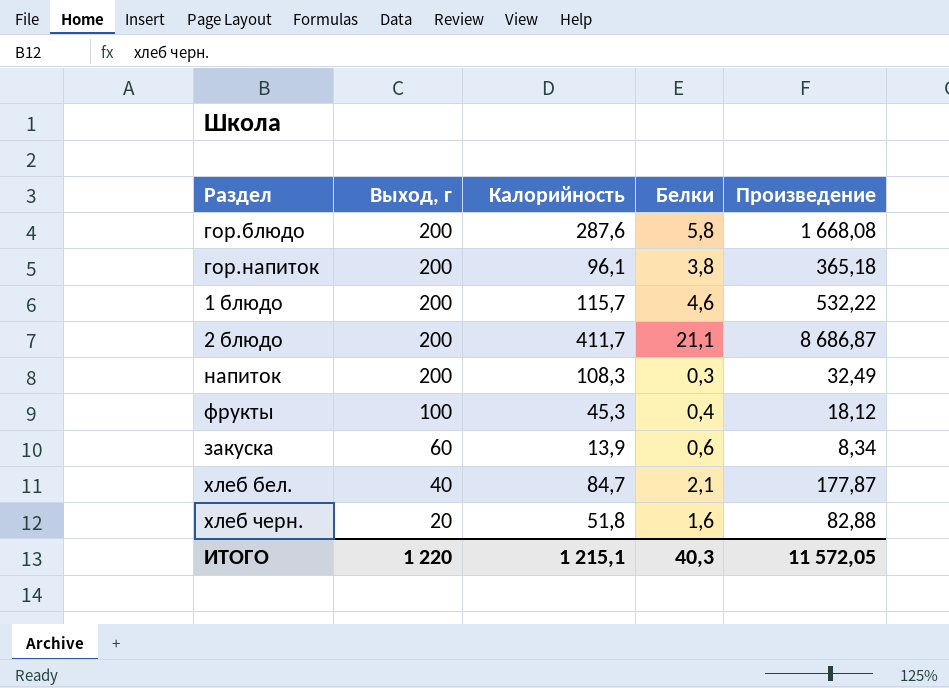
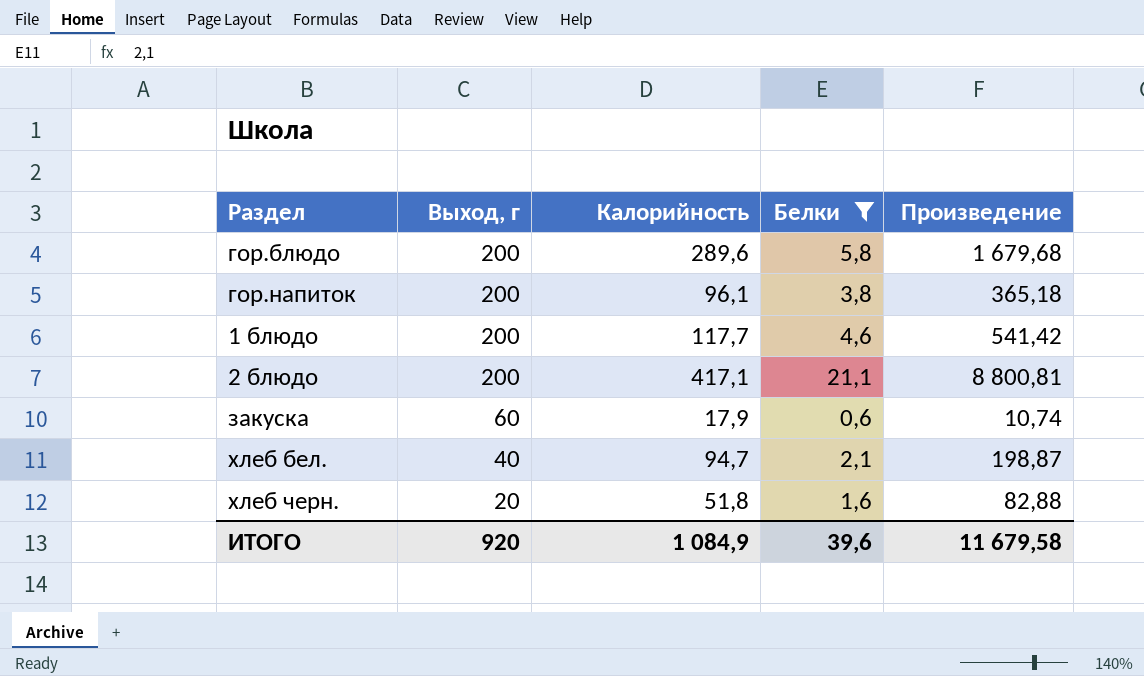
filter: none -> Белки >= 0,6
гор.блюдо | Калорийность: 287,6 -> 289,6
гор.блюдо | Произведение: 1 668,08 -> 1 679,68
1 блюдо | Калорийность: 115,7 -> 117,7
1 блюдо | Произведение: 532,22 -> 541,42
2 блюдо | Калорийность: 411,7 -> 417,1
2 блюдо | Произведение: 8 686,87 -> 8 800,81
закуска | Калорийность: 13,9 -> 17,9
закуска | Произведение: 8,34 -> 10,74
хлеб бел. | Калорийность: 84,7 -> 94,7
хлеб бел. | Произведение: 177,87 -> 198,87
ИТОГО | Выход, г: 1 220 -> 920
ИТОГО | Калорийность: 1 215,1 -> 1 084,9
ИТОГО | Белки: 40,3 -> 39,6
ИТОГО | Произведение: 11 572,05 -> 11 679,58

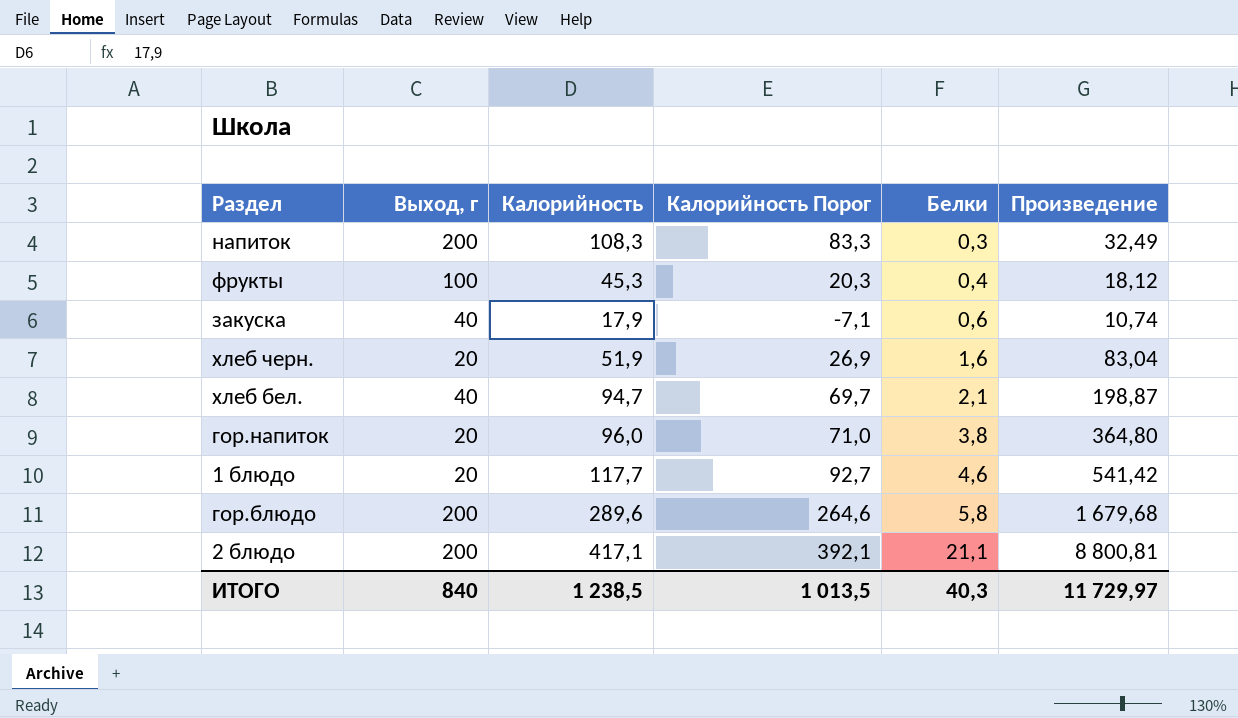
filter: Белки >= 0,6 -> none
row order: Выход, г descending -> Белки ascending
column Калорийность Порог | formula: none -> [Калорийность] - 25
закуска | Выход, г: 60 -> 40
хлеб черн. | Калорийность: 51,8 -> 51,9
хлеб черн. | Произведение: 82,88 -> 83,04
гор.напиток | Выход, г: 200 -> 20
гор.напиток | Калорийность: 96,1 -> 96,0
гор.напиток | Произведение: 365,18 -> 364,80
1 блюдо | Выход, г: 200 -> 20
ИТОГО | Выход, г: 920 -> 840
ИТОГО | Калорийность: 1 084,9 -> 1 238,5
ИТОГО | Белки: 39,6 -> 40,3
ИТОГО | Произведение: 11 679,58 -> 11 729,97

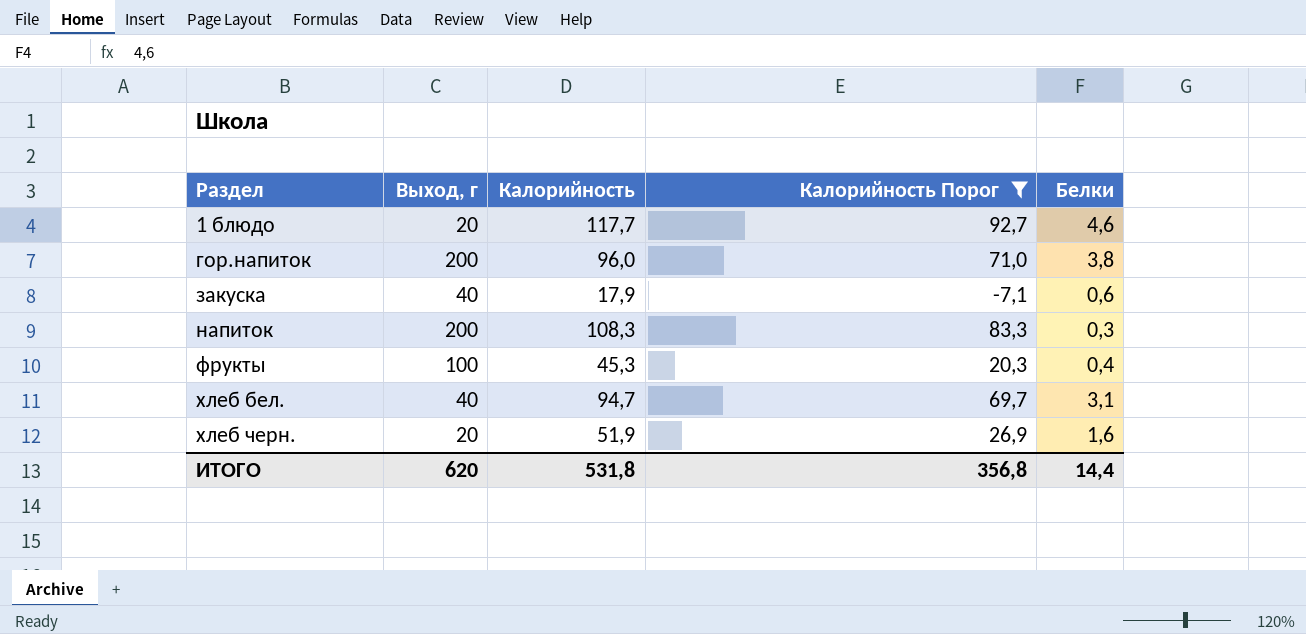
filter: none -> Калорийность Порог <= 92,7
row order: Белки ascending -> Раздел ascending
column Произведение | formula: [Калорийность] * [Белки] -> none
гор.напиток | Выход, г: 20 -> 200
хлеб бел. | Белки: 2,1 -> 3,1
ИТОГО | Выход, г: 840 -> 620
ИТОГО | Калорийность: 1 238,5 -> 531,8
ИТОГО | Калорийность Порог: 1 013,5 -> 356,8
ИТОГО | Белки: 40,3 -> 14,4

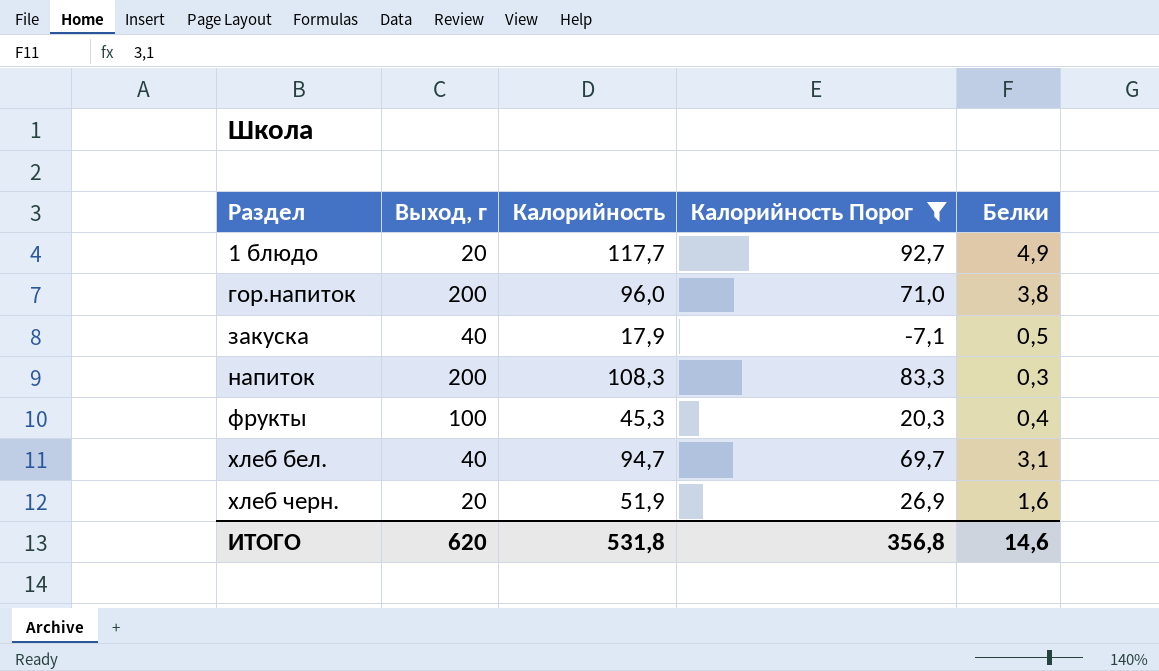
1 блюдо | Белки: 4,6 -> 4,9
закуска | Белки: 0,6 -> 0,5
ИТОГО | Белки: 14,4 -> 14,6

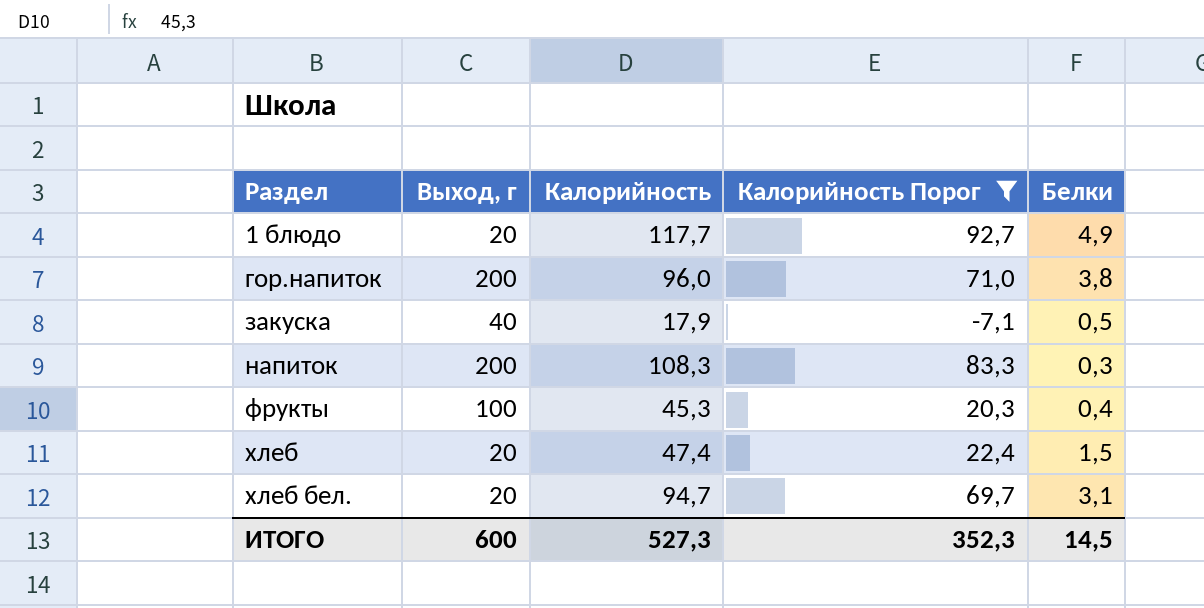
row хлеб черн.: 20 | 51,9 | 26,9 | 1,6 -> none
row хлеб: none -> 20 | 47,4 | 22,4 | 1,5
хлеб бел. | Выход, г: 40 -> 20
ИТОГО | Выход, г: 620 -> 600
ИТОГО | Калорийность: 531,8 -> 527,3
ИТОГО | Калорийность Порог: 356,8 -> 352,3
ИТОГО | Белки: 14,6 -> 14,5

